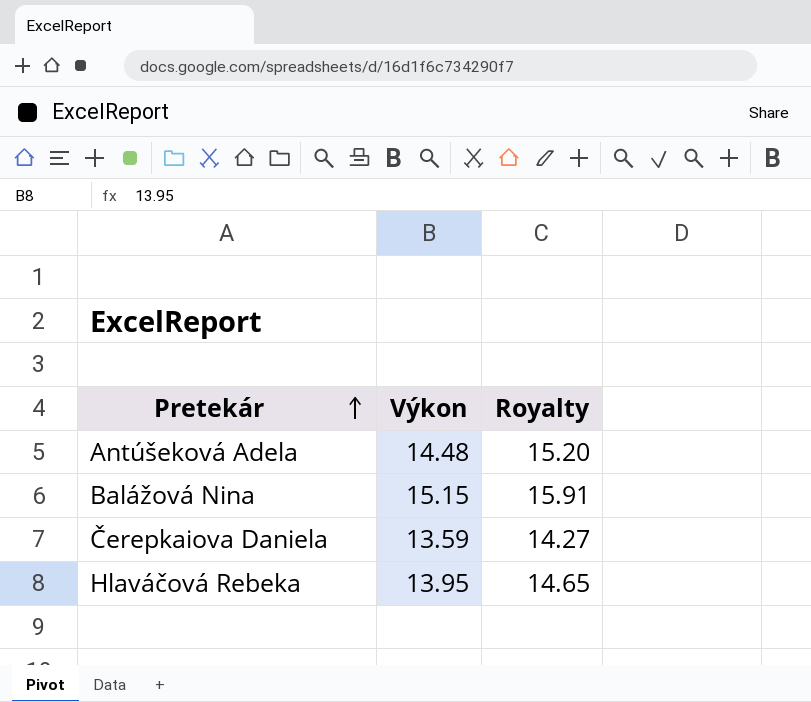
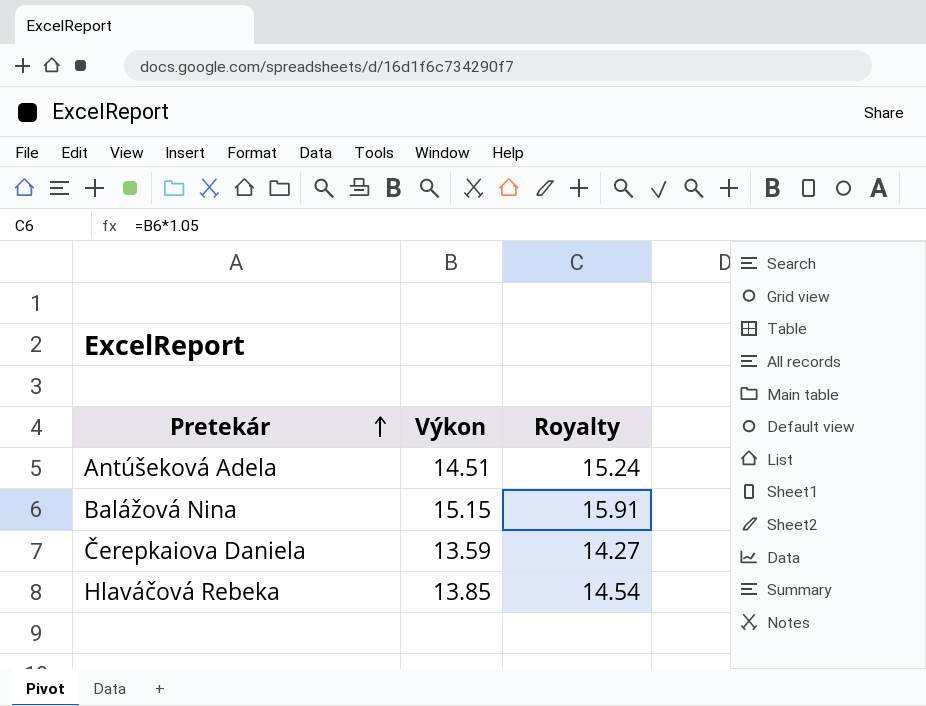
Antúšeková Adela | Výkon: 14.48 -> 14.51
Antúšeková Adela | Royalty: 15.20 -> 15.24
Hlaváčová Rebeka | Výkon: 13.95 -> 13.85
Hlaváčová Rebeka | Royalty: 14.65 -> 14.54

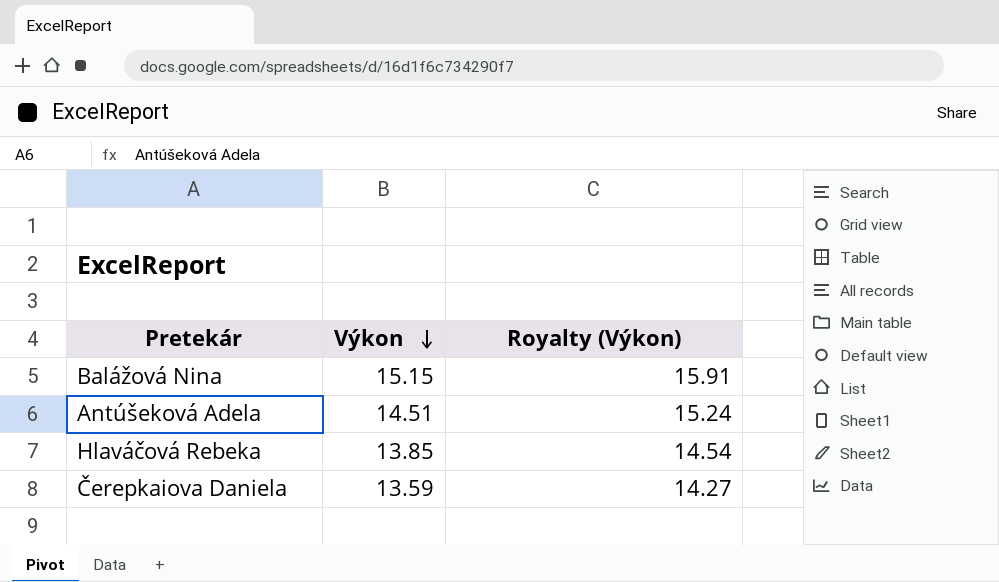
row order: Pretekár ascending -> Výkon descending
column name: Royalty -> Royalty (Výkon)

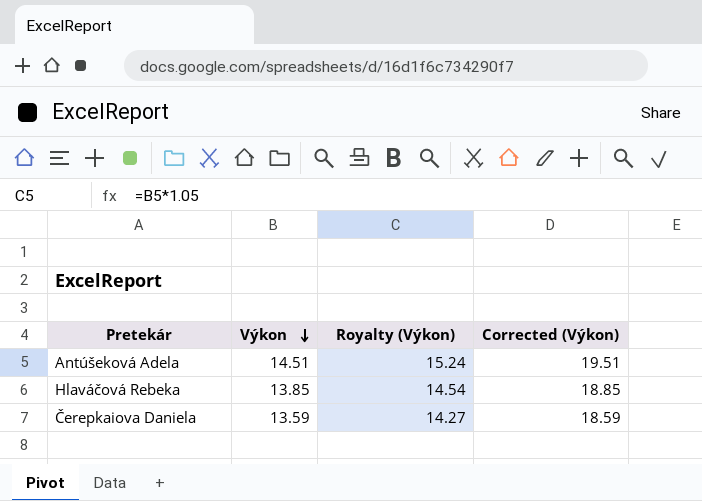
column Corrected (Výkon) | formula: none -> [Výkon] + 5
row Balážová Nina: 15.15 | 15.91 -> none

